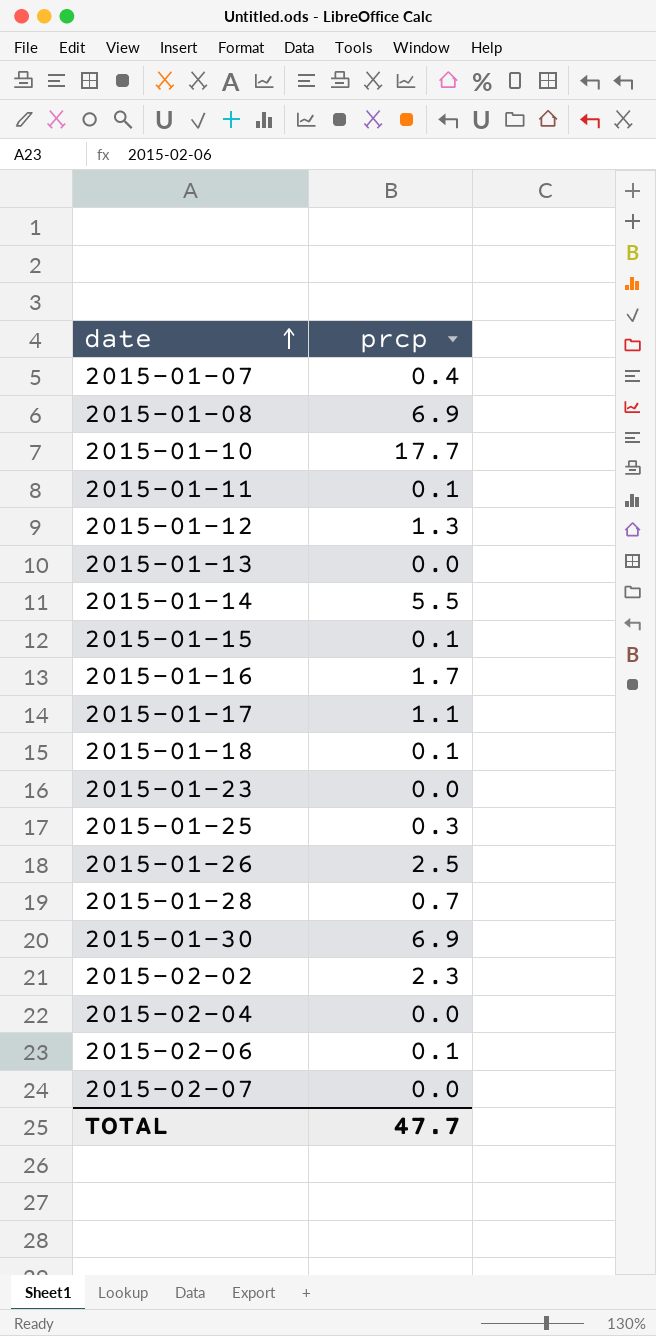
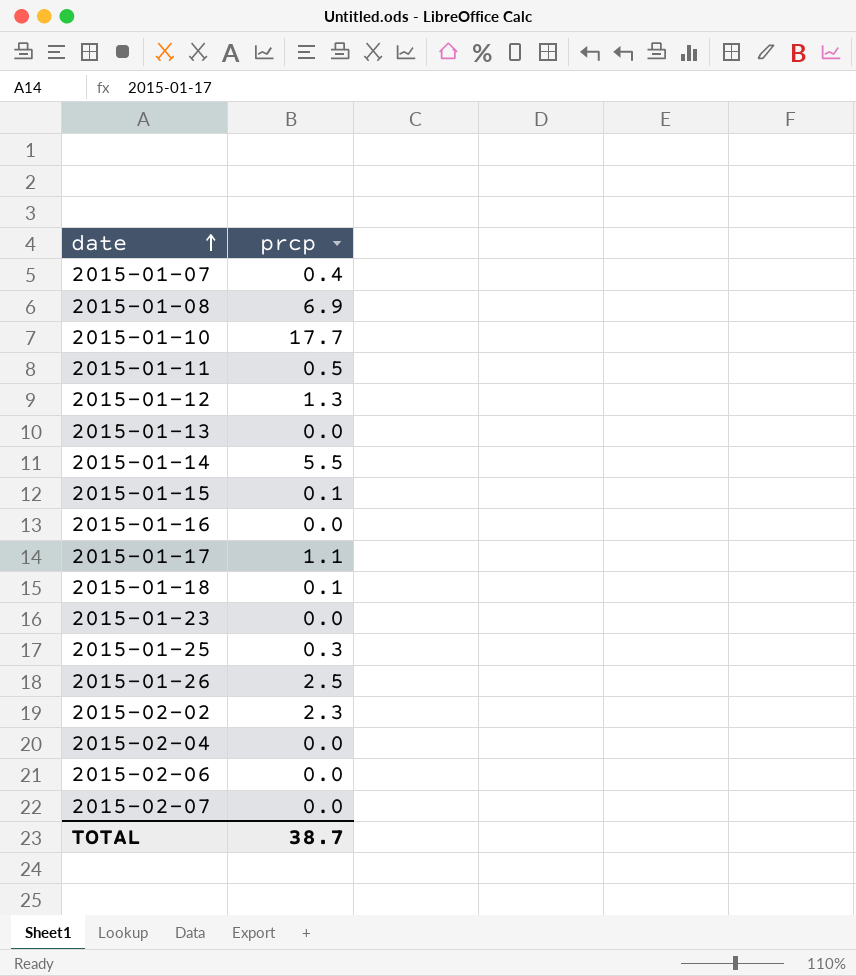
row 2015-01-28: 0.7 -> none
row 2015-01-30: 6.9 -> none
2015-01-11 | prcp: 0.1 -> 0.5
2015-01-16 | prcp: 1.7 -> 0.0
2015-02-06 | prcp: 0.1 -> 0.0
TOTAL | prcp: 47.7 -> 38.7

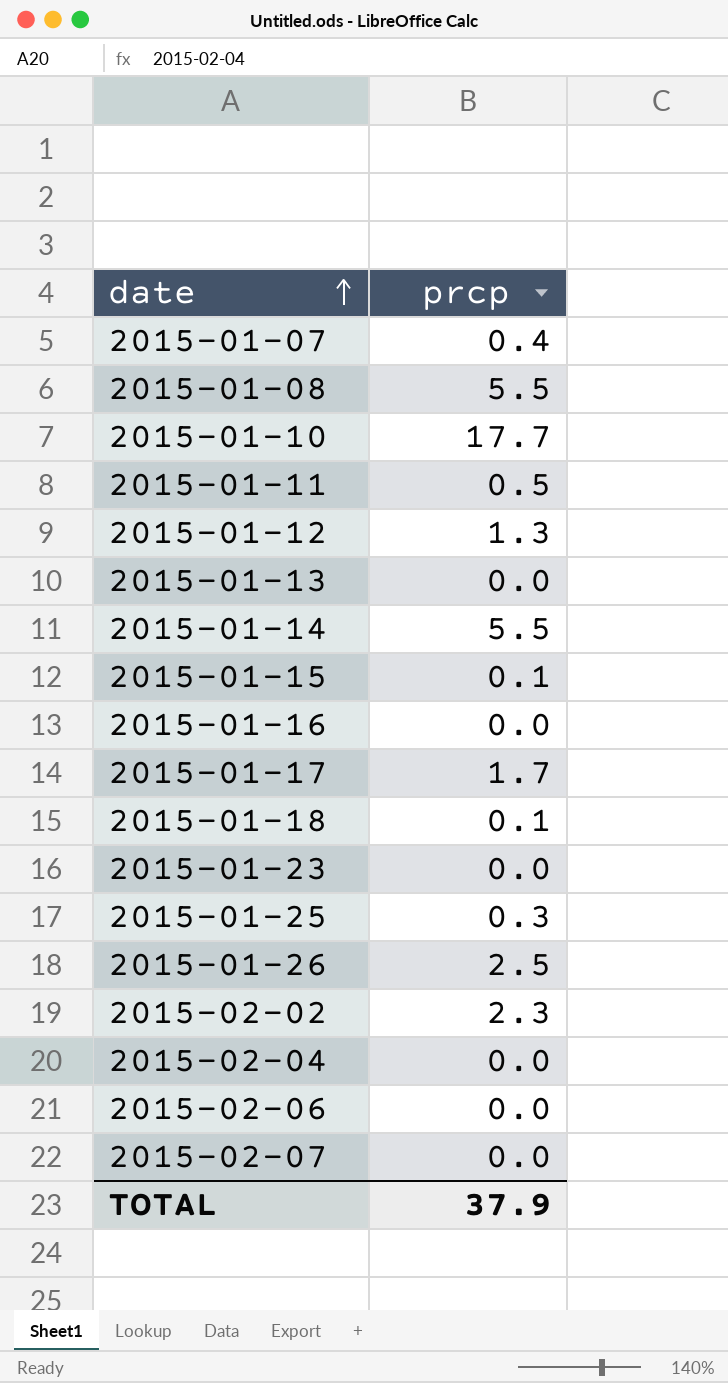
2015-01-08 | prcp: 6.9 -> 5.5
2015-01-17 | prcp: 1.1 -> 1.7
TOTAL | prcp: 38.7 -> 37.9

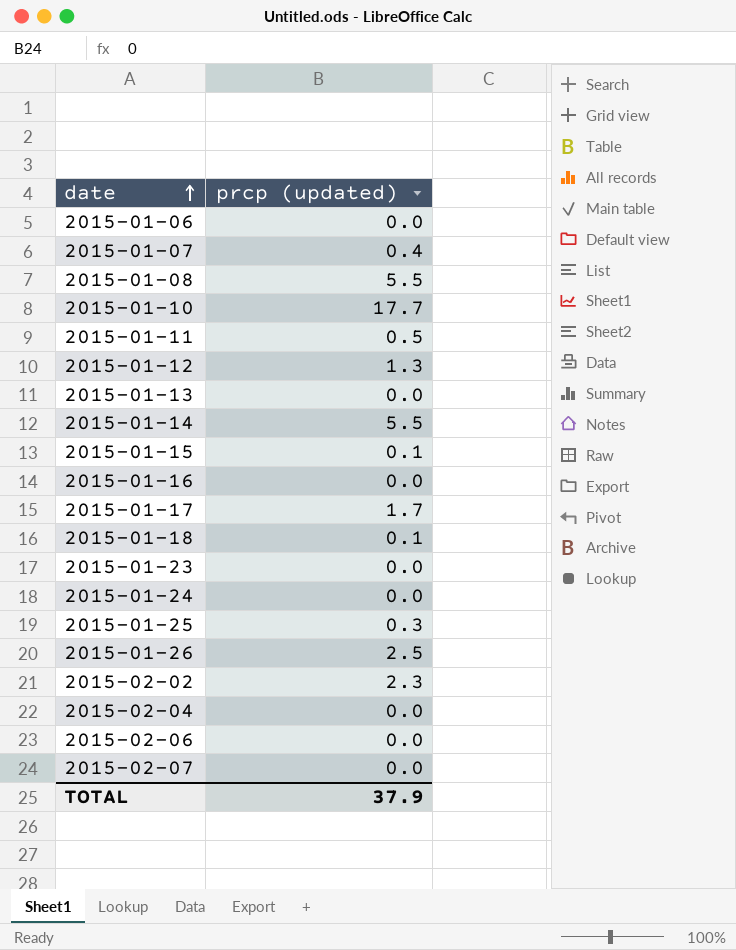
column name: prcp -> prcp (updated)
row 2015-01-06: none -> 0.0
row 2015-01-24: none -> 0.0

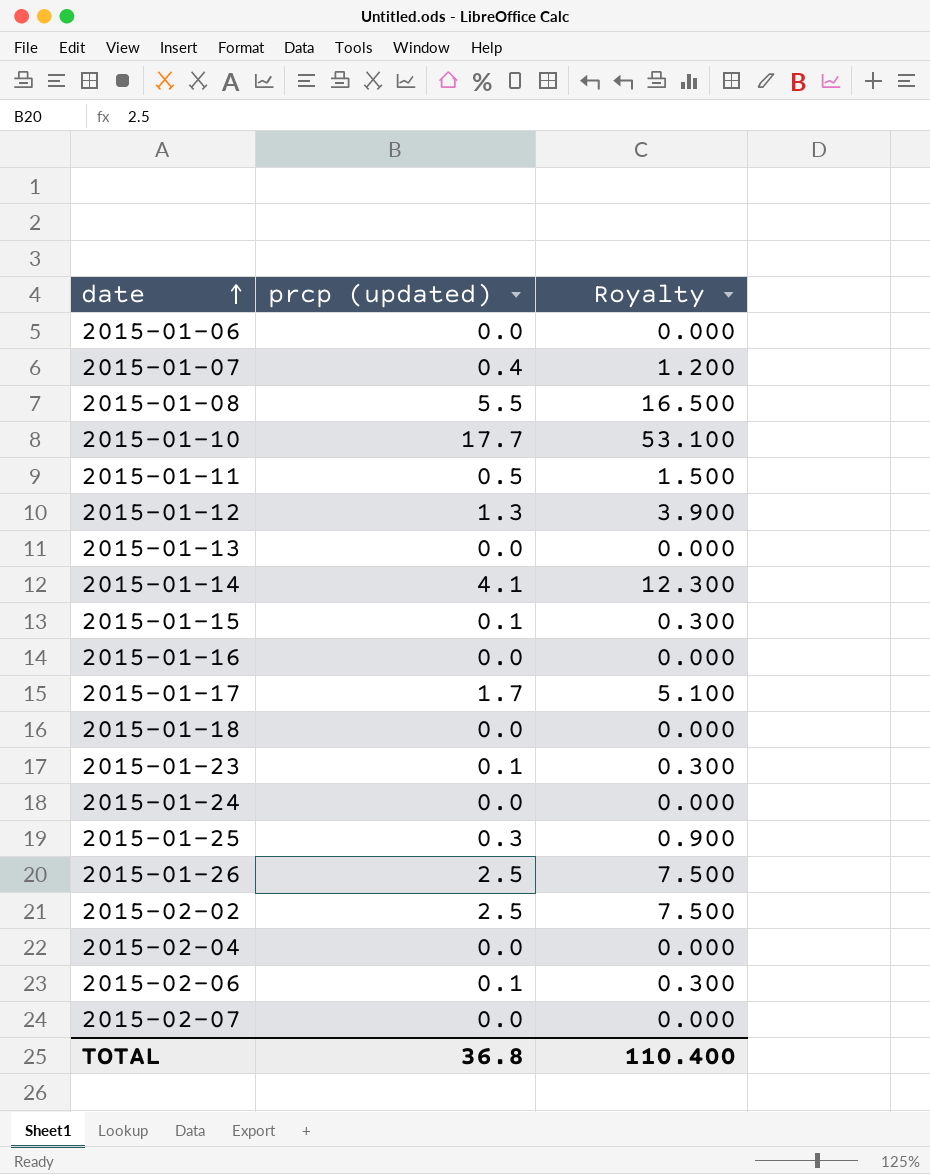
column Royalty | formula: none -> [prcp (updated)] * 3
2015-01-14 | prcp (updated): 5.5 -> 4.1
2015-01-18 | prcp (updated): 0.1 -> 0.0
2015-01-23 | prcp (updated): 0.0 -> 0.1
2015-02-02 | prcp (updated): 2.3 -> 2.5
2015-02-06 | prcp (updated): 0.0 -> 0.1
TOTAL | prcp (updated): 37.9 -> 36.8

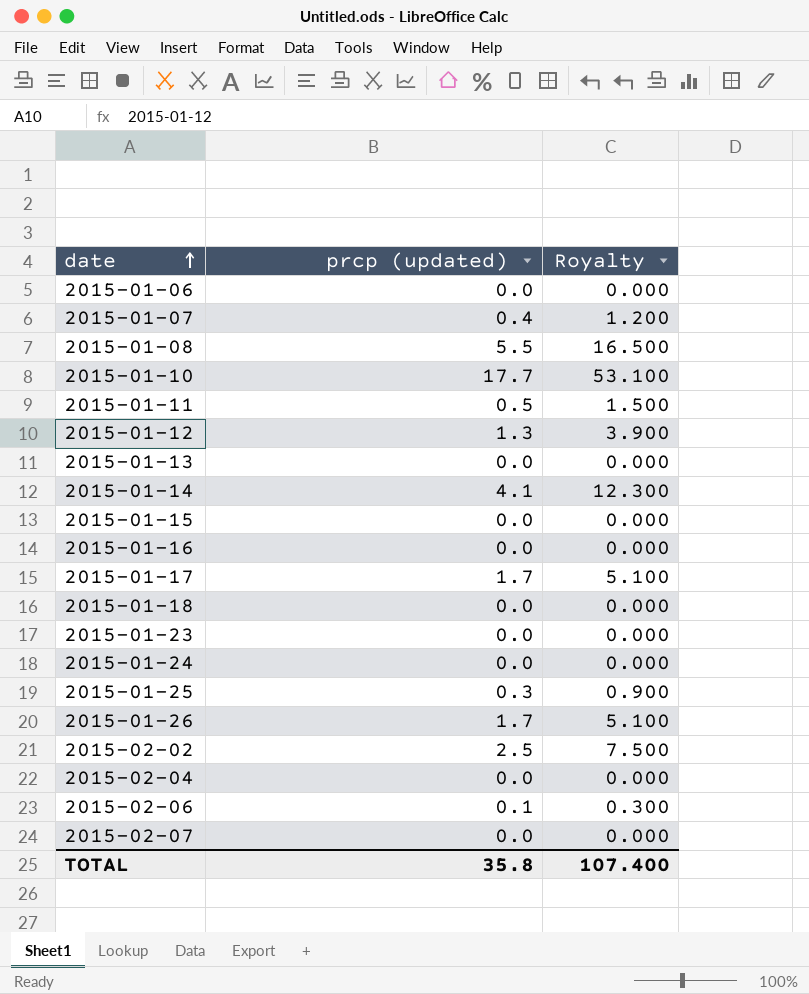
2015-01-15 | prcp (updated): 0.1 -> 0.0
2015-01-15 | Royalty: 0.300 -> 0.000
2015-01-23 | prcp (updated): 0.1 -> 0.0
2015-01-23 | Royalty: 0.300 -> 0.000
2015-01-26 | prcp (updated): 2.5 -> 1.7
2015-01-26 | Royalty: 7.500 -> 5.100
TOTAL | prcp (updated): 36.8 -> 35.8
TOTAL | Royalty: 110.400 -> 107.400

